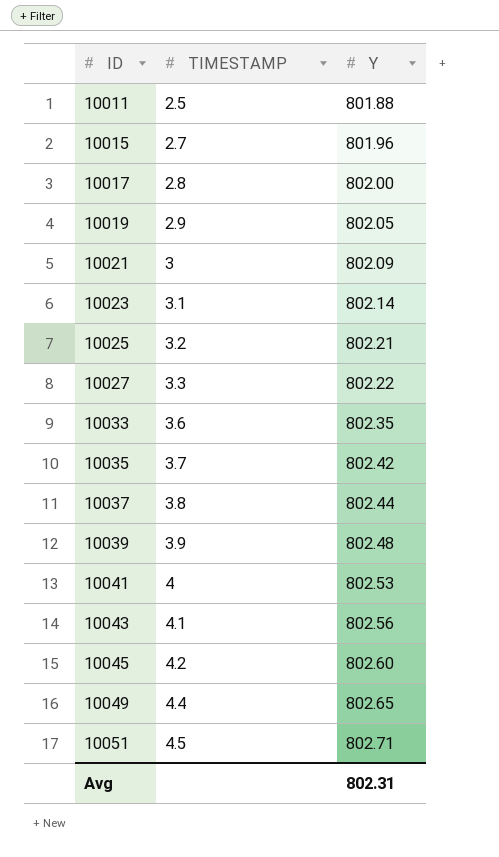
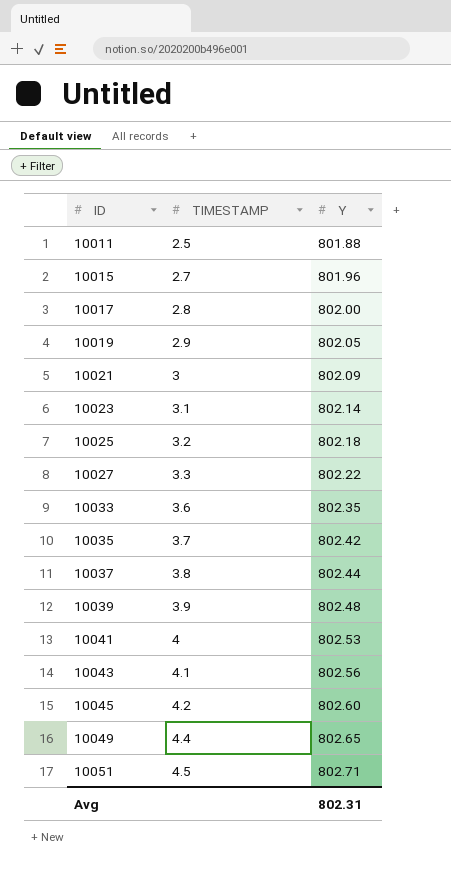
10025 | Y: 802.21 -> 802.18

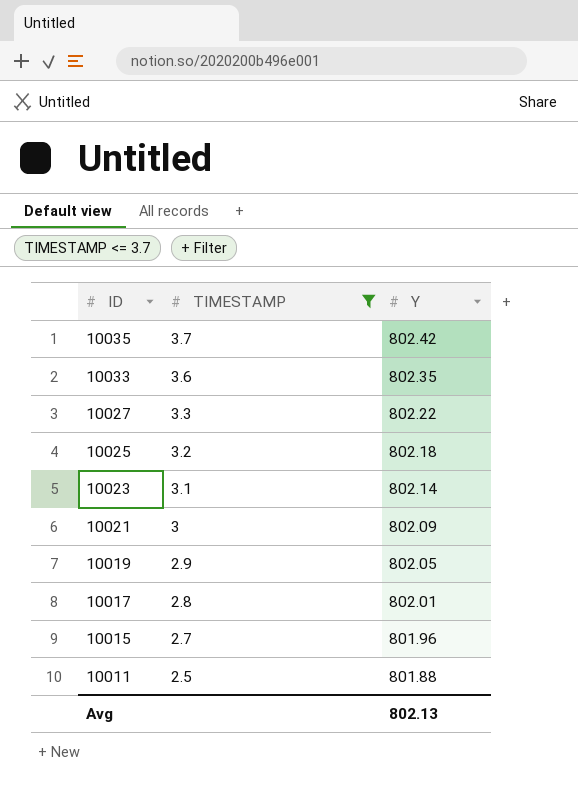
filter: none -> TIMESTAMP <= 3.7
row order: ID ascending -> ID descending
10017 | Y: 802.00 -> 802.01
Avg | Y: 802.31 -> 802.13

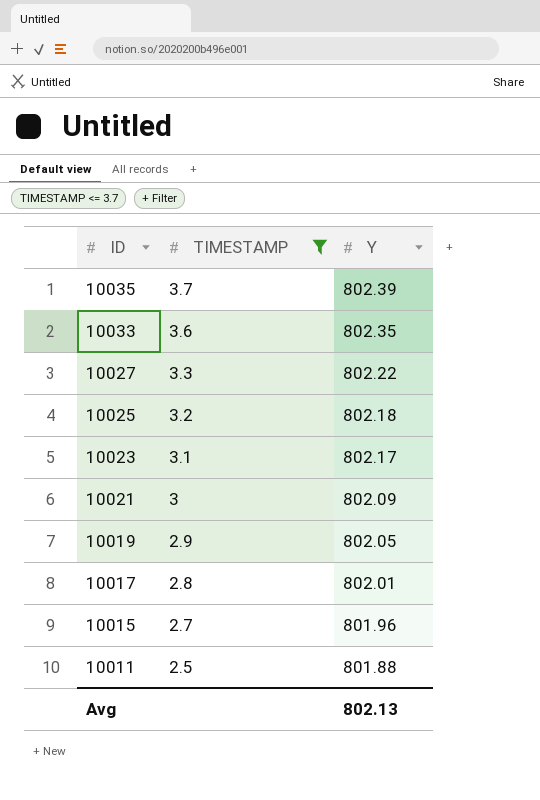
10035 | Y: 802.42 -> 802.39
10023 | Y: 802.14 -> 802.17

